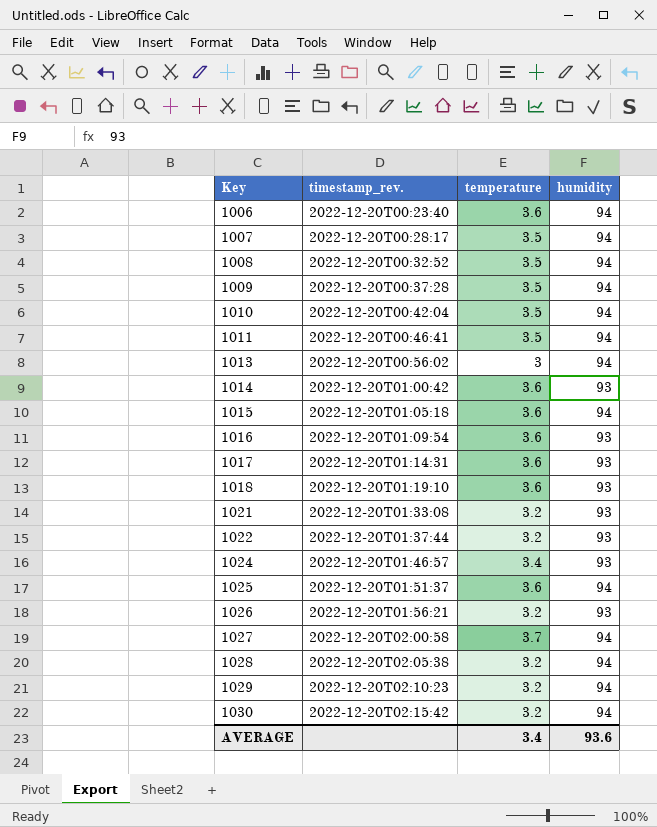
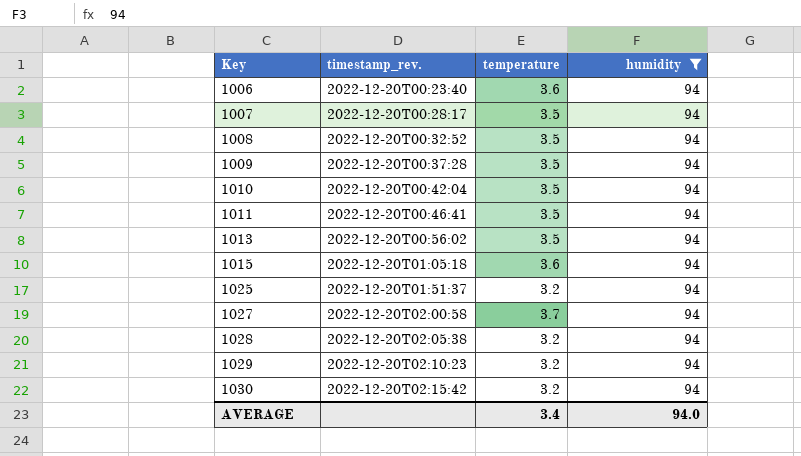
filter: none -> humidity = 94
1013 | temperature: 3 -> 3.5
1025 | temperature: 3.6 -> 3.2
AVERAGE | humidity: 93.6 -> 94.0

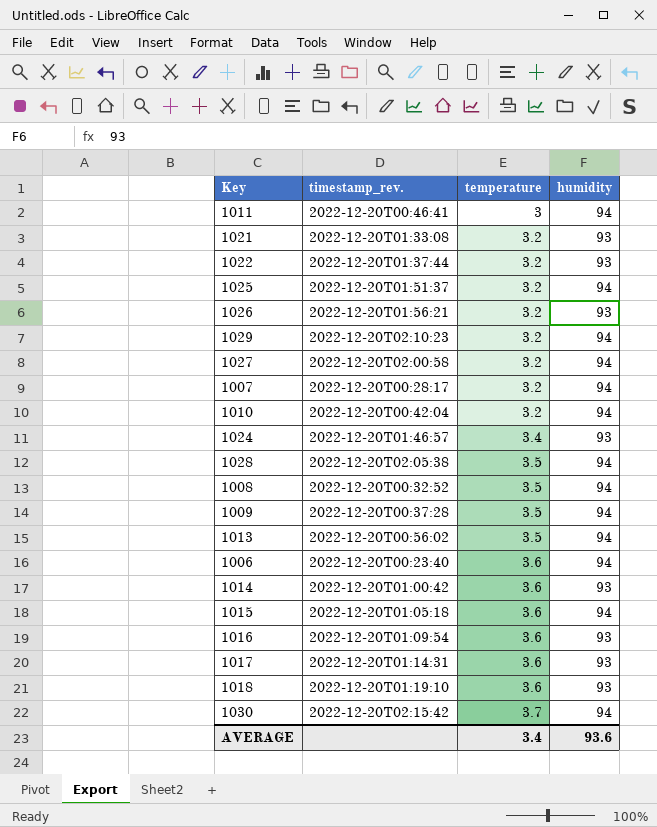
filter: humidity = 94 -> none
row order: Key ascending -> temperature ascending
1011 | temperature: 3.5 -> 3
1027 | temperature: 3.7 -> 3.2
1007 | temperature: 3.5 -> 3.2
1010 | temperature: 3.5 -> 3.2
1028 | temperature: 3.2 -> 3.5
1030 | temperature: 3.2 -> 3.7
AVERAGE | humidity: 94.0 -> 93.6

